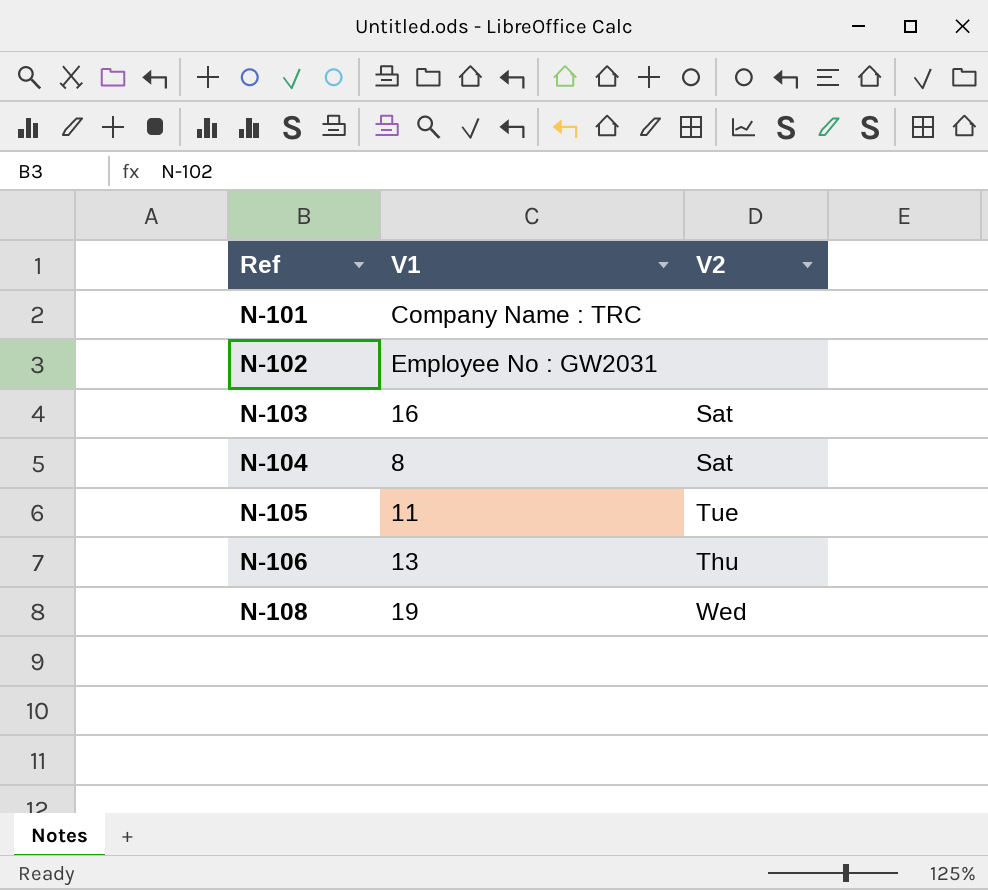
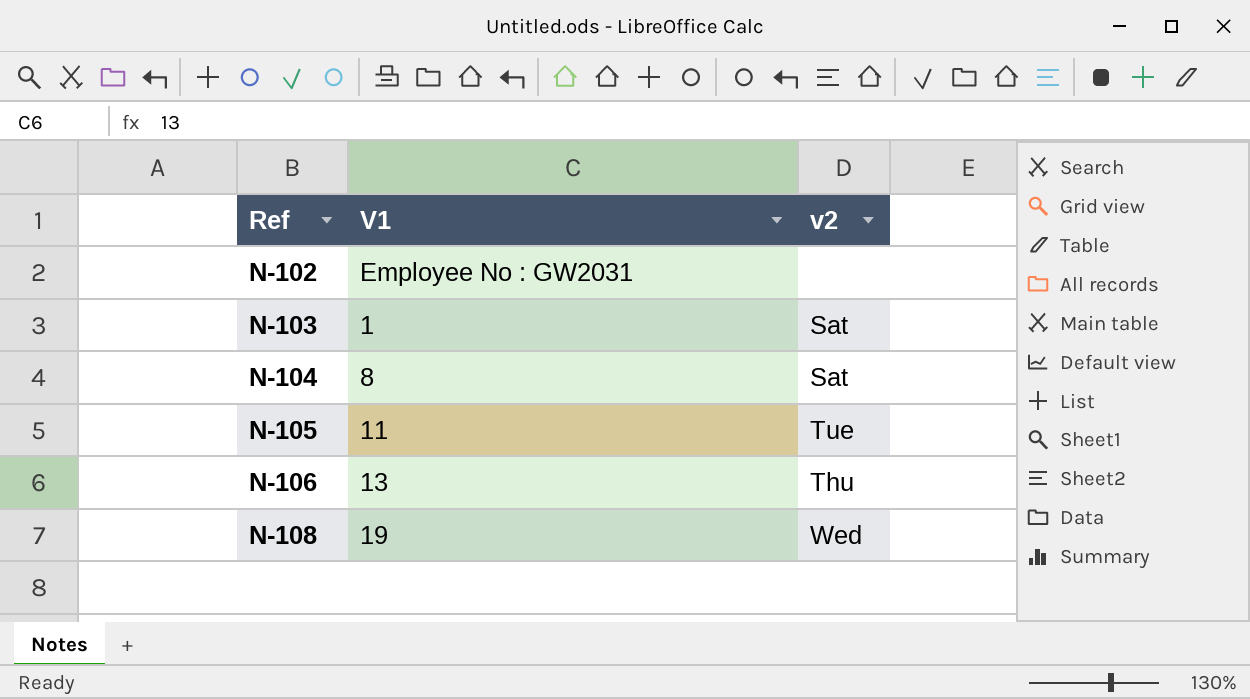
column name: V2 -> v2
row N-101: Company Name : TRC | none -> none
N-103 | V1: 16 -> 1

